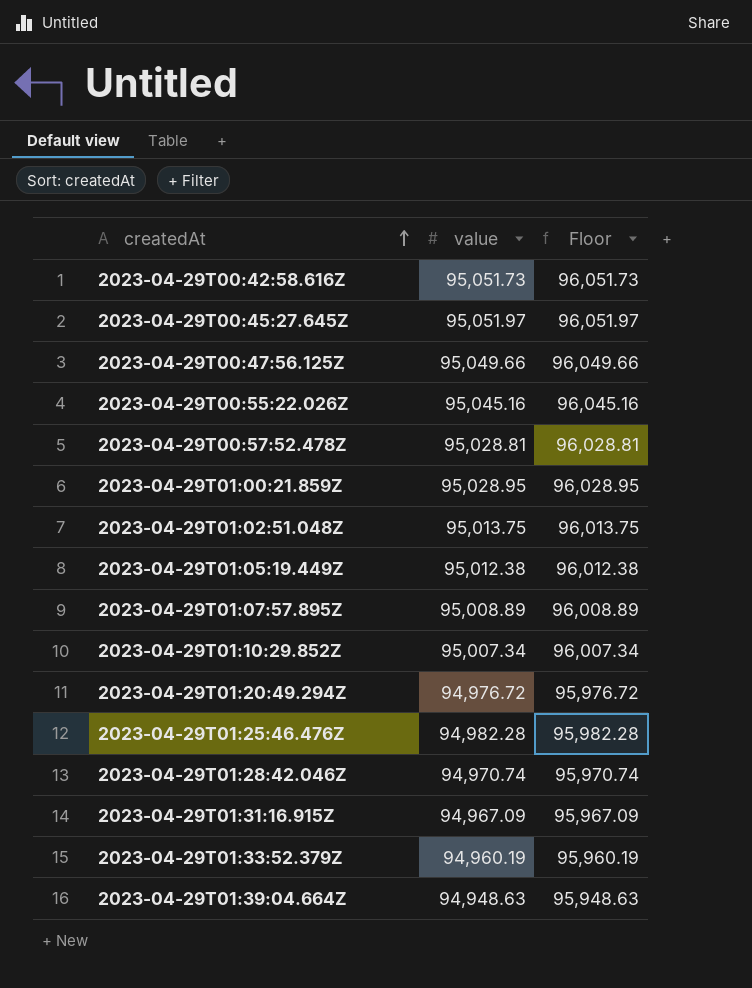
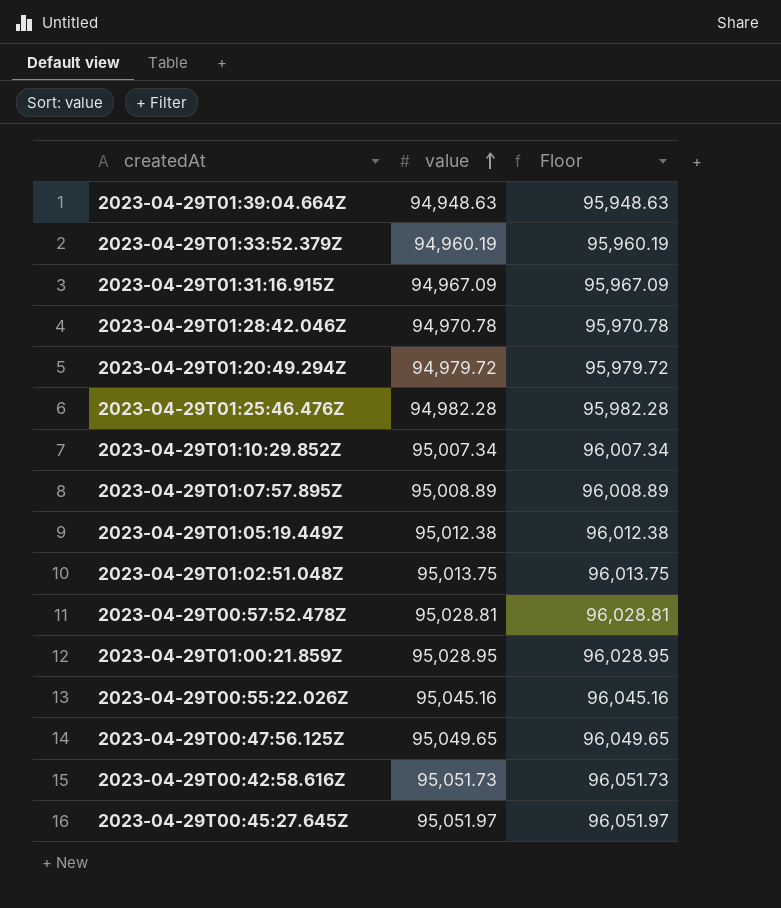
row order: createdAt ascending -> value ascending
2023-04-29T01:28:42.046Z | value: 94,970.74 -> 94,970.78
2023-04-29T01:28:42.046Z | Floor: 95,970.74 -> 95,970.78
2023-04-29T01:20:49.294Z | value: 94,976.72 -> 94,979.72
2023-04-29T01:20:49.294Z | Floor: 95,976.72 -> 95,979.72
2023-04-29T00:47:56.125Z | value: 95,049.66 -> 95,049.65
2023-04-29T00:47:56.125Z | Floor: 96,049.66 -> 96,049.65

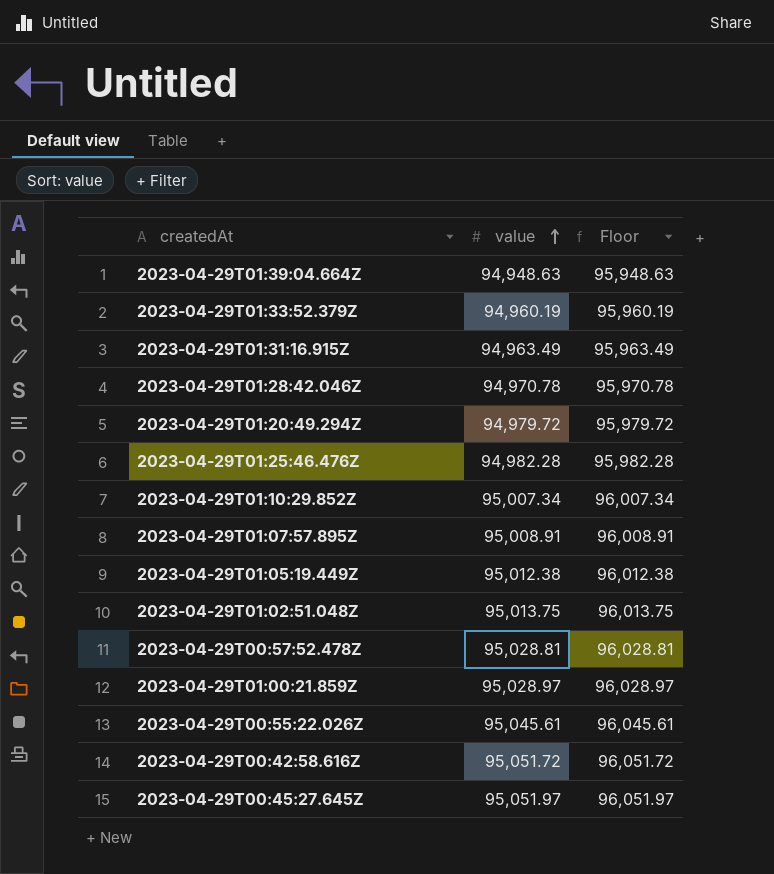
row 2023-04-29T00:47:56.125Z: 95,049.65 | 96,049.65 -> none
2023-04-29T01:31:16.915Z | value: 94,967.09 -> 94,963.49
2023-04-29T01:31:16.915Z | Floor: 95,967.09 -> 95,963.49
2023-04-29T01:07:57.895Z | value: 95,008.89 -> 95,008.91
2023-04-29T01:07:57.895Z | Floor: 96,008.89 -> 96,008.91
2023-04-29T01:00:21.859Z | value: 95,028.95 -> 95,028.97
2023-04-29T01:00:21.859Z | Floor: 96,028.95 -> 96,028.97
2023-04-29T00:55:22.026Z | value: 95,045.16 -> 95,045.61
2023-04-29T00:55:22.026Z | Floor: 96,045.16 -> 96,045.61
2023-04-29T00:42:58.616Z | value: 95,051.73 -> 95,051.72
2023-04-29T00:42:58.616Z | Floor: 96,051.73 -> 96,051.72

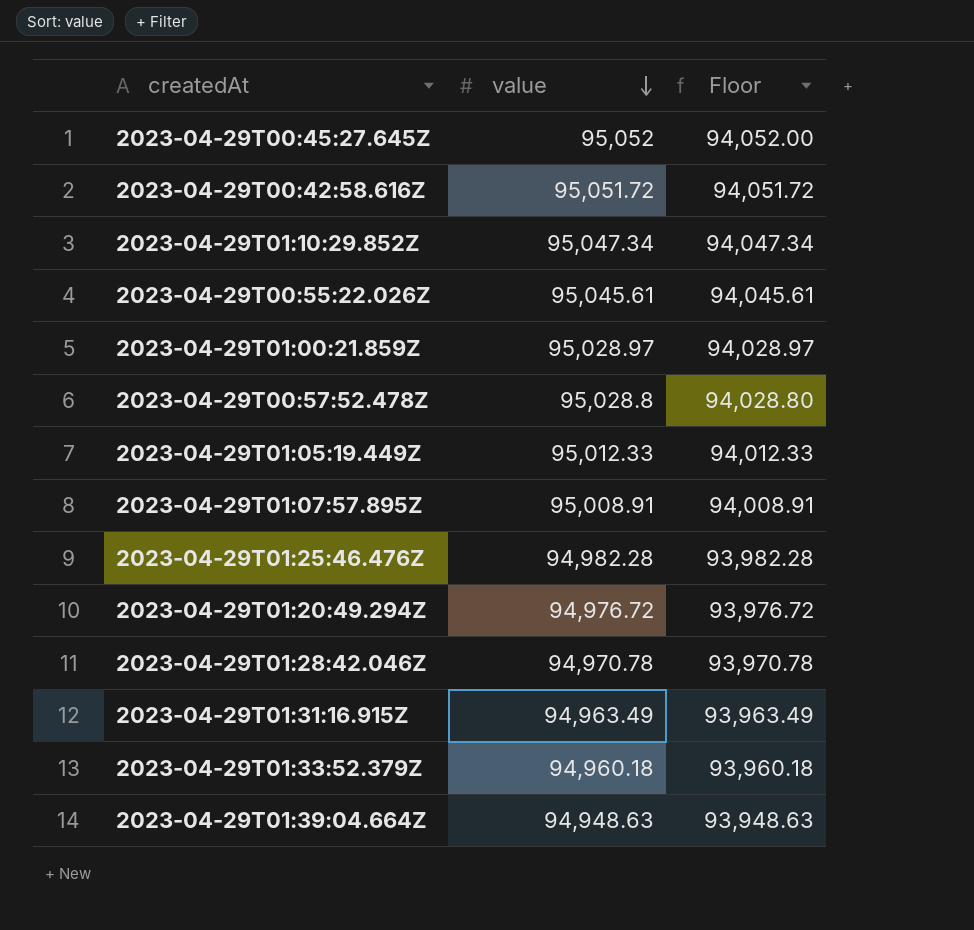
row order: value ascending -> value descending
column Floor | formula: [value] + 1000 -> [value] - 1000
row 2023-04-29T01:02:51.048Z: 95,013.75 | 96,013.75 -> none
2023-04-29T00:45:27.645Z | value: 95,051.97 -> 95,052
2023-04-29T01:10:29.852Z | value: 95,007.34 -> 95,047.34
2023-04-29T00:57:52.478Z | value: 95,028.81 -> 95,028.8
2023-04-29T01:05:19.449Z | value: 95,012.38 -> 95,012.33
2023-04-29T01:20:49.294Z | value: 94,979.72 -> 94,976.72
2023-04-29T01:33:52.379Z | value: 94,960.19 -> 94,960.18

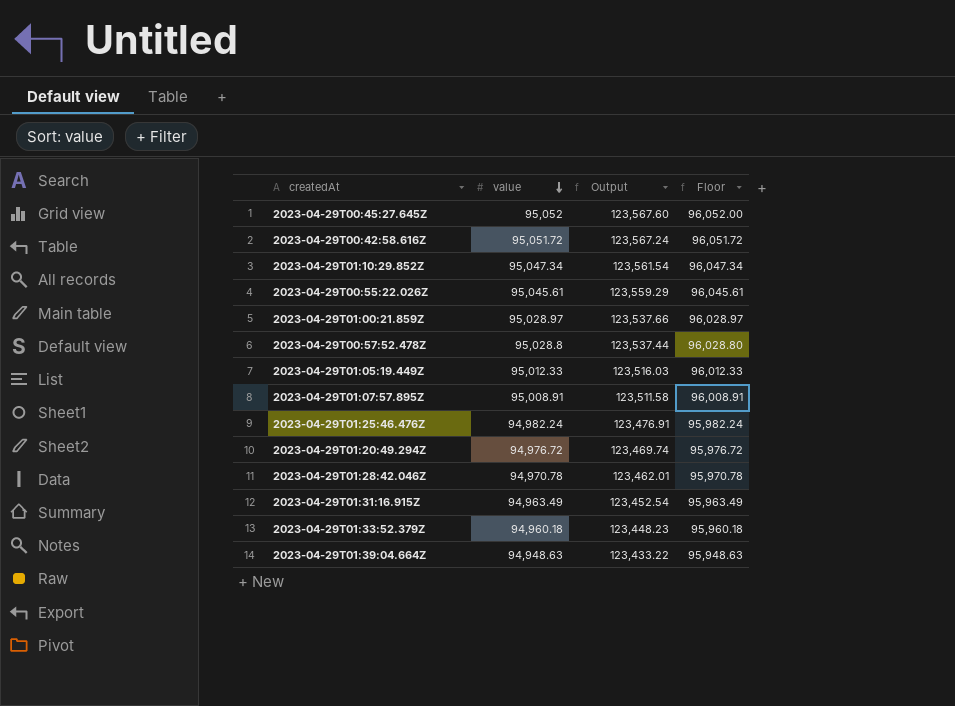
column Output | formula: none -> [value] * 1.3
column Floor | formula: [value] - 1000 -> [value] + 1000
2023-04-29T01:25:46.476Z | value: 94,982.28 -> 94,982.24

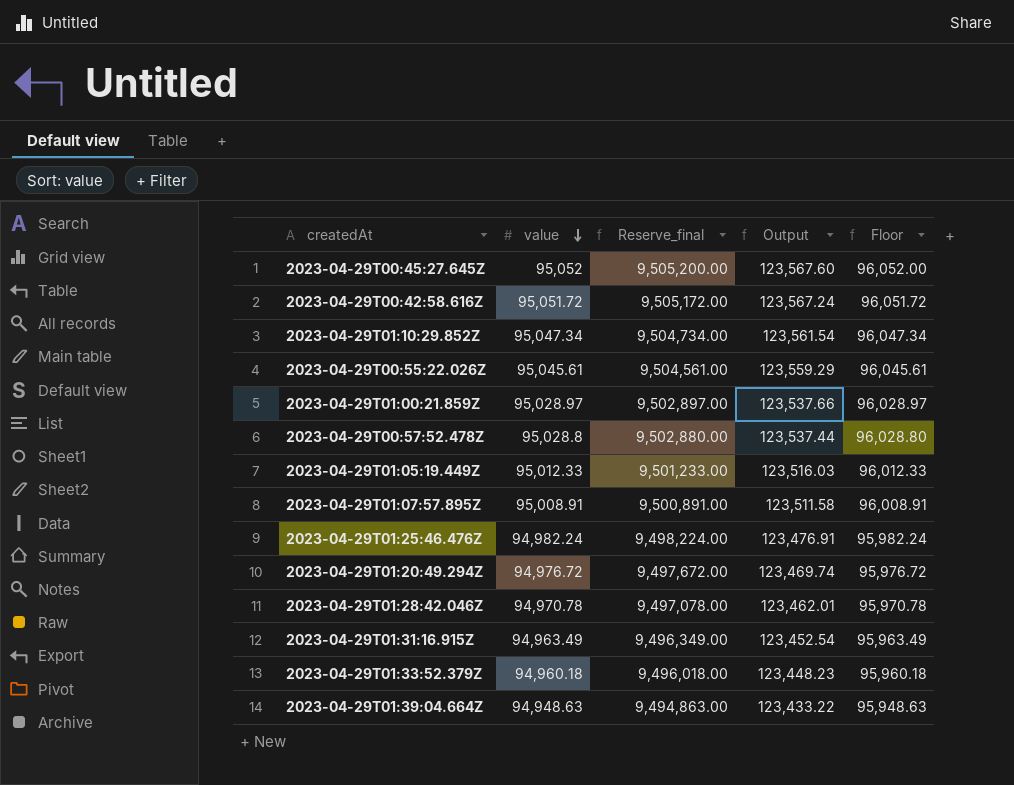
column Reserve_final | formula: none -> [value] * 100

